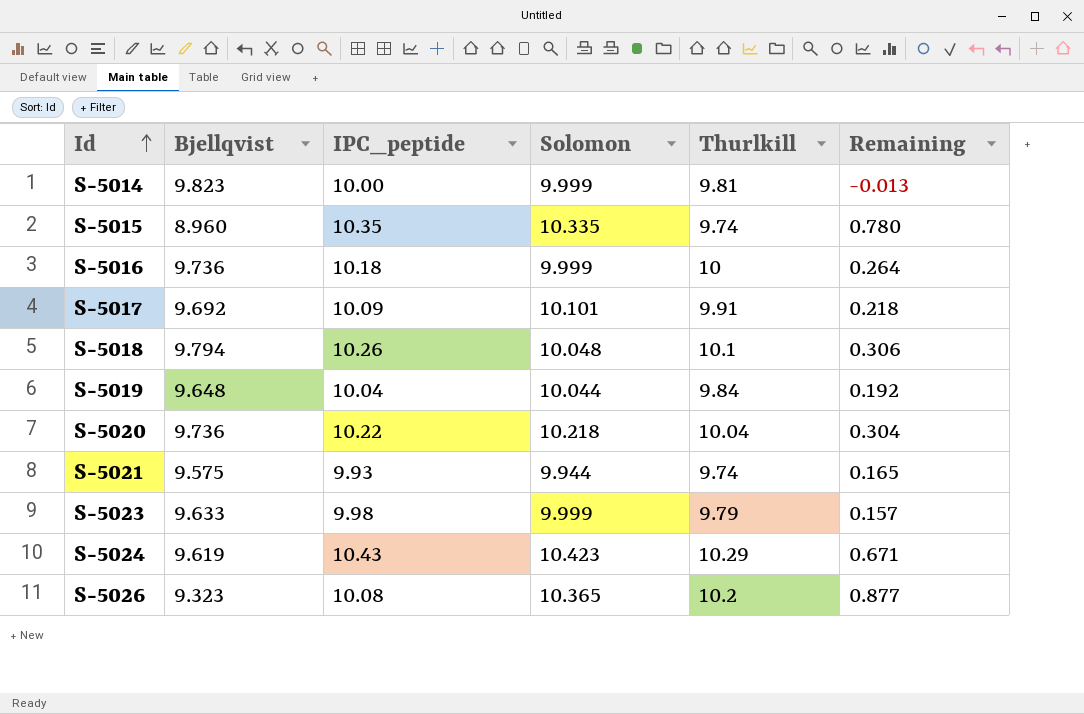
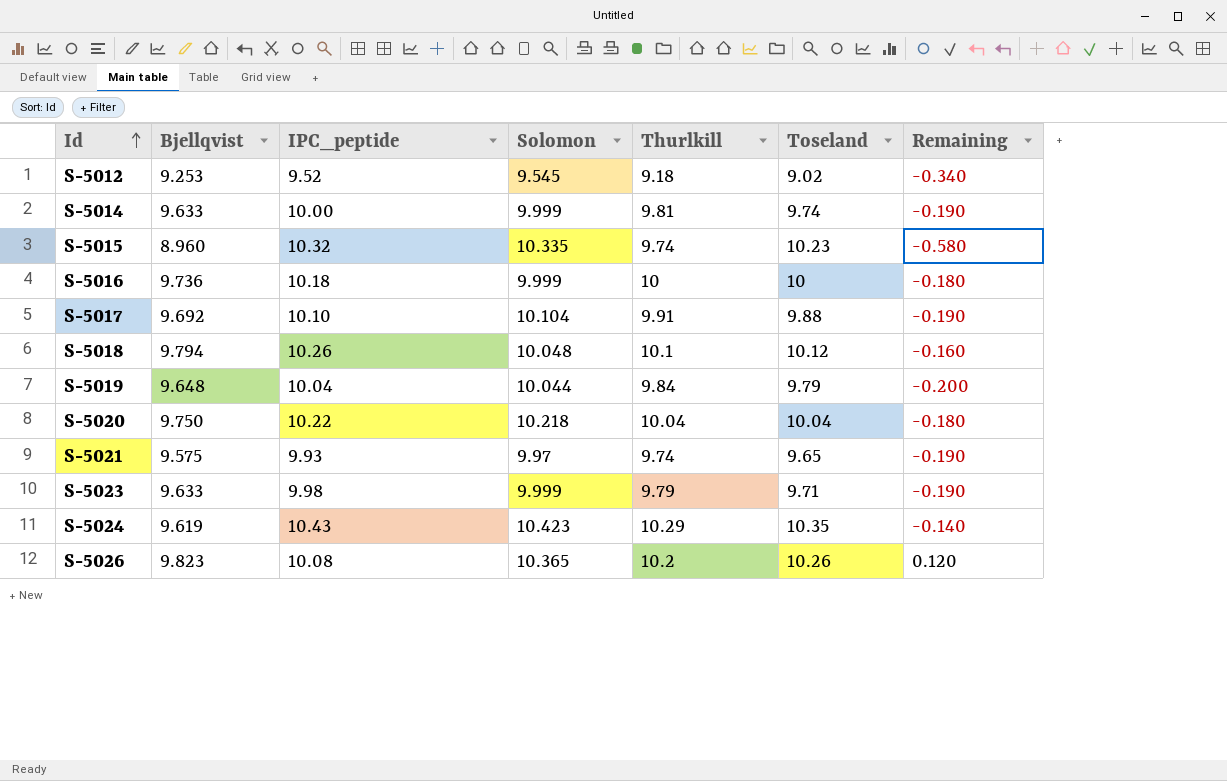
column Toseland | position: none -> 6
column Remaining | formula: [Thurlkill] - [Bjellqvist] -> [Thurlkill] - [IPC_peptide]
row S-5012: none -> 9.253 | 9.52 | 9.545 | 9.18 | 9.02 | -0.340
S-5014 | Bjellqvist: 9.823 -> 9.633
S-5015 | IPC_peptide: 10.35 -> 10.32
S-5017 | IPC_peptide: 10.09 -> 10.10
S-5017 | Solomon: 10.101 -> 10.104
S-5020 | Bjellqvist: 9.736 -> 9.750
S-5021 | Solomon: 9.944 -> 9.97
S-5026 | Bjellqvist: 9.323 -> 9.823

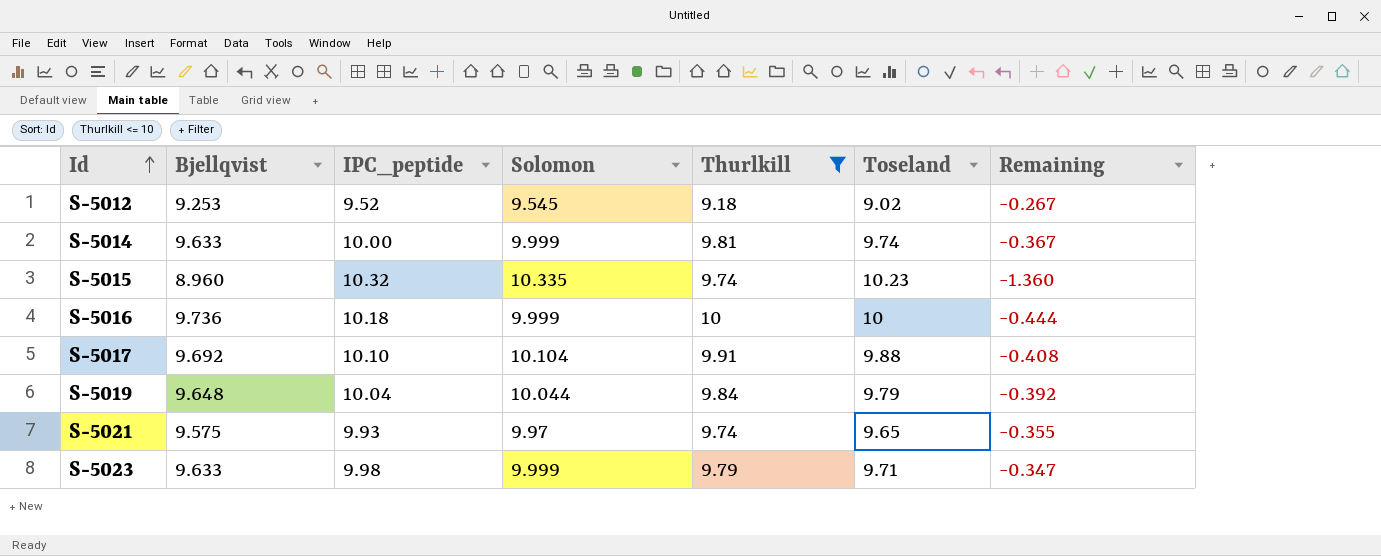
filter: none -> Thurlkill <= 10
column Remaining | formula: [Thurlkill] - [IPC_peptide] -> [Bjellqvist] - [IPC_peptide]

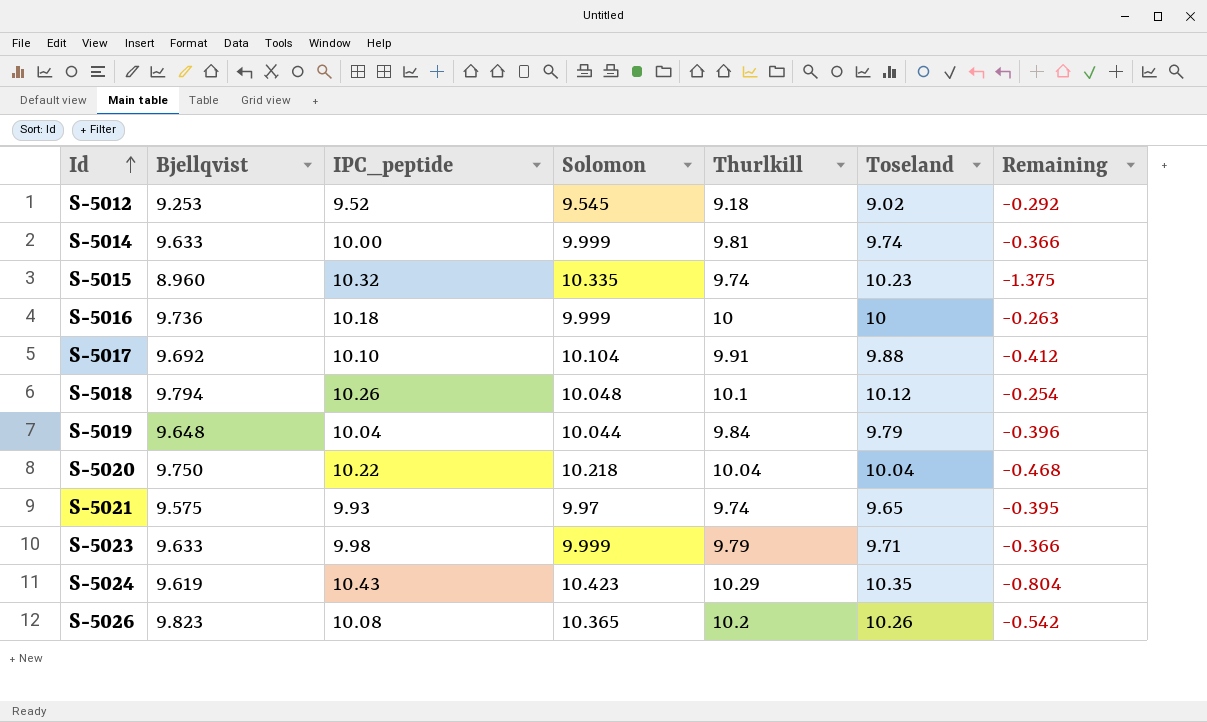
filter: Thurlkill <= 10 -> none
column Remaining | formula: [Bjellqvist] - [IPC_peptide] -> [Bjellqvist] - [Solomon]

